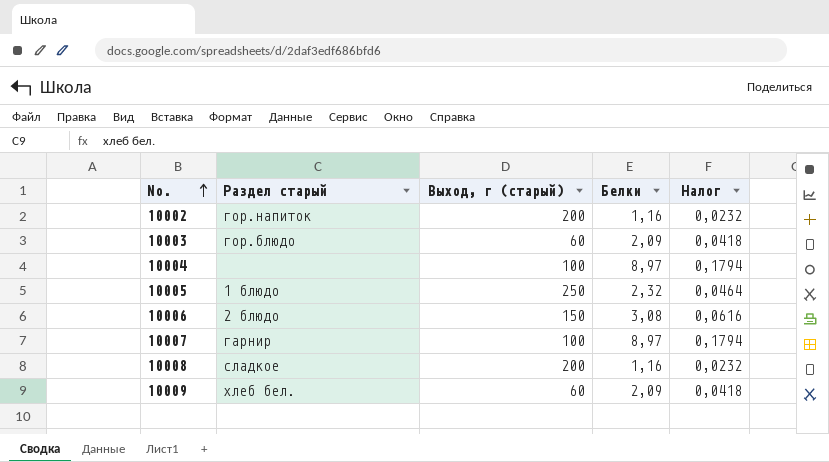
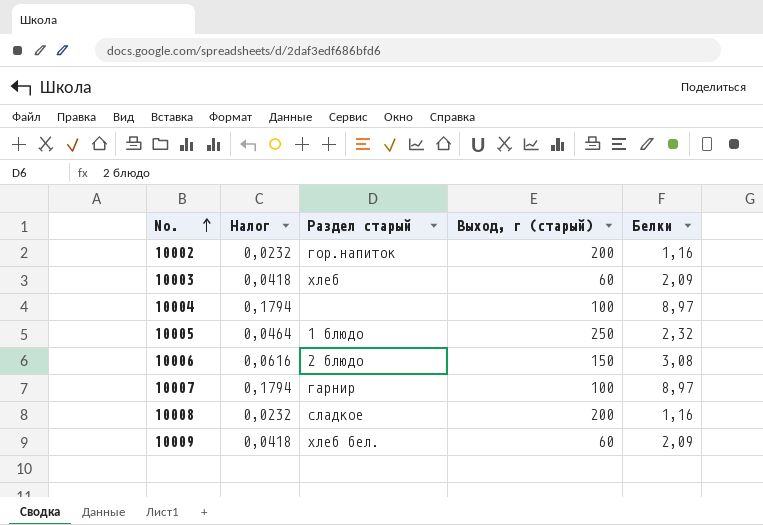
column Налог | position: 5 -> 2
10003 | Раздел старый: гор.блюдо -> хлеб

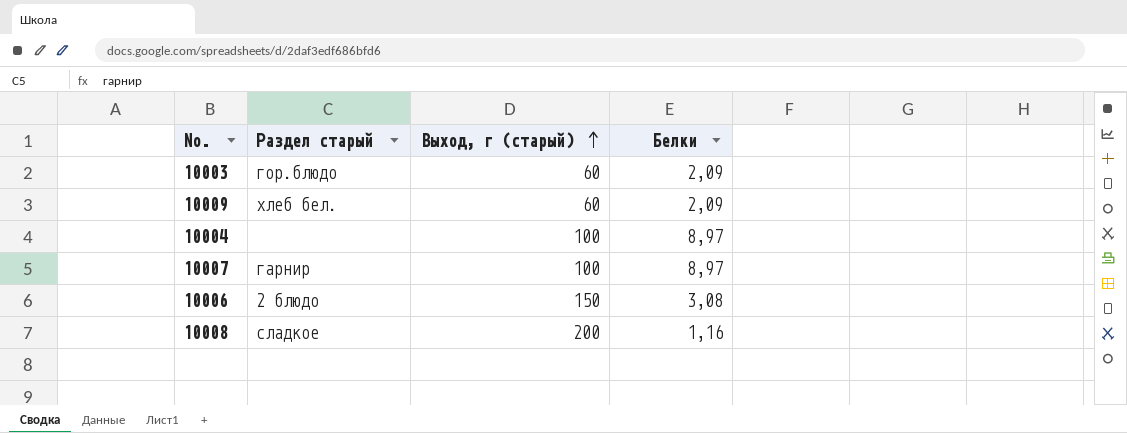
row order: No. ascending -> Выход, г (старый) ascending
column Налог | formula: [Белки] * 0,02 -> none
row 10002: 0,0232 | гор.напиток | 200 | 1,16 -> none
row 10005: 0,0464 | 1 блюдо | 250 | 2,32 -> none
10003 | Раздел старый: хлеб -> гор.блюдо

